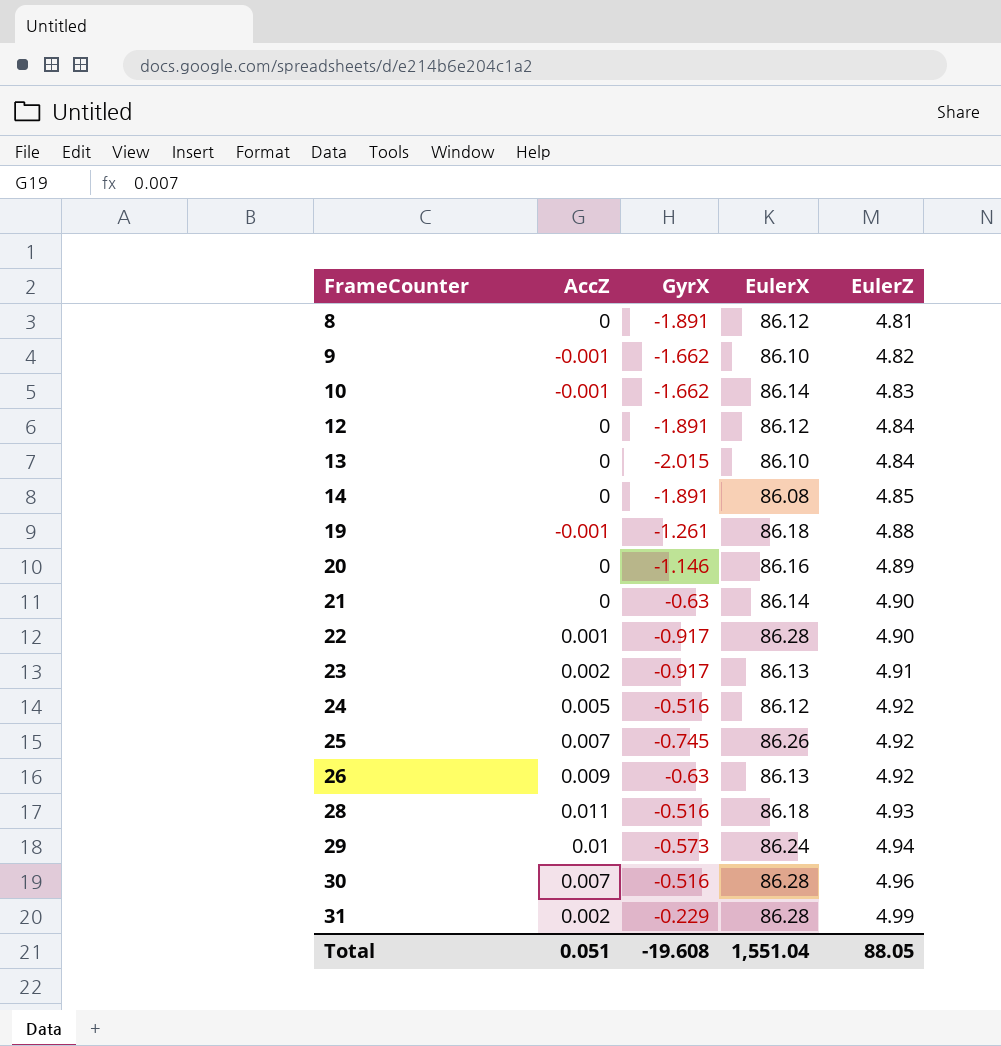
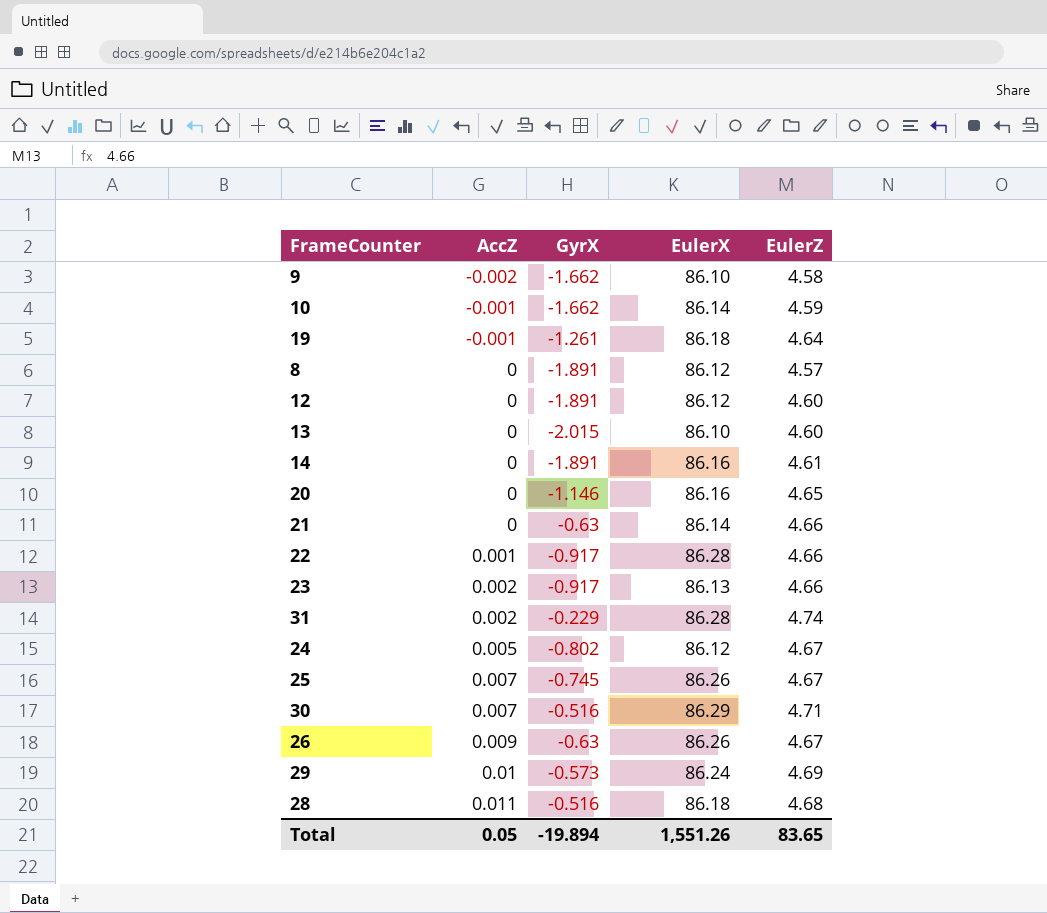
row order: FrameCounter ascending -> AccZ ascending
9 | AccZ: -0.001 -> -0.002
9 | EulerZ: 4.82 -> 4.58
10 | EulerZ: 4.83 -> 4.59
19 | EulerZ: 4.88 -> 4.64
8 | EulerZ: 4.81 -> 4.57
12 | EulerZ: 4.84 -> 4.60
13 | EulerZ: 4.84 -> 4.60
14 | EulerX: 86.08 -> 86.16
14 | EulerZ: 4.85 -> 4.61
20 | EulerZ: 4.89 -> 4.65
21 | EulerZ: 4.90 -> 4.66
22 | EulerZ: 4.90 -> 4.66
23 | EulerZ: 4.91 -> 4.66
31 | EulerZ: 4.99 -> 4.74
24 | GyrX: -0.516 -> -0.802
24 | EulerZ: 4.92 -> 4.67
25 | EulerZ: 4.92 -> 4.67
30 | EulerX: 86.28 -> 86.29
30 | EulerZ: 4.96 -> 4.71
26 | EulerX: 86.13 -> 86.26
26 | EulerZ: 4.92 -> 4.67
29 | EulerZ: 4.94 -> 4.69
28 | EulerZ: 4.93 -> 4.68
Total | AccZ: 0.051 -> 0.05
Total | GyrX: -19.608 -> -19.894
Total | EulerX: 1,551.04 -> 1,551.26
Total | EulerZ: 88.05 -> 83.65

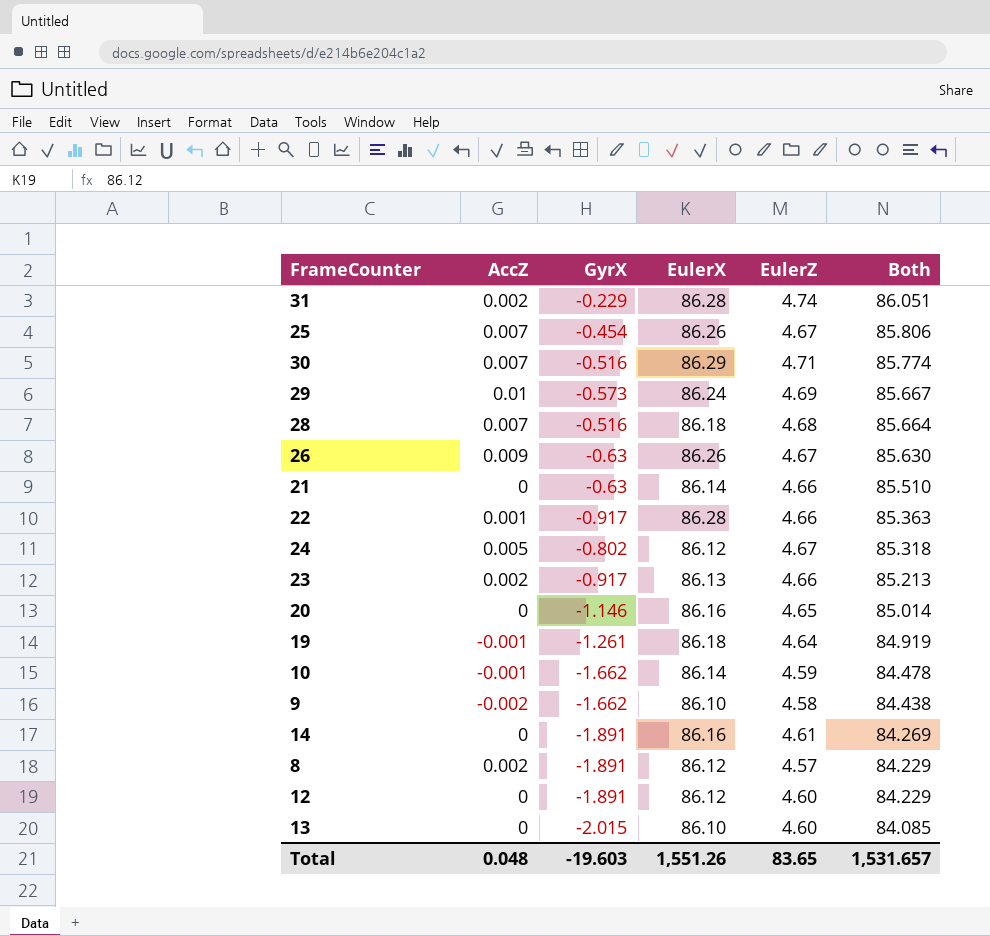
row order: AccZ ascending -> Both descending
column Both | formula: none -> [GyrX] + [EulerX]
25 | GyrX: -0.745 -> -0.454
28 | AccZ: 0.011 -> 0.007
8 | AccZ: 0 -> 0.002
Total | AccZ: 0.05 -> 0.048
Total | GyrX: -19.894 -> -19.603

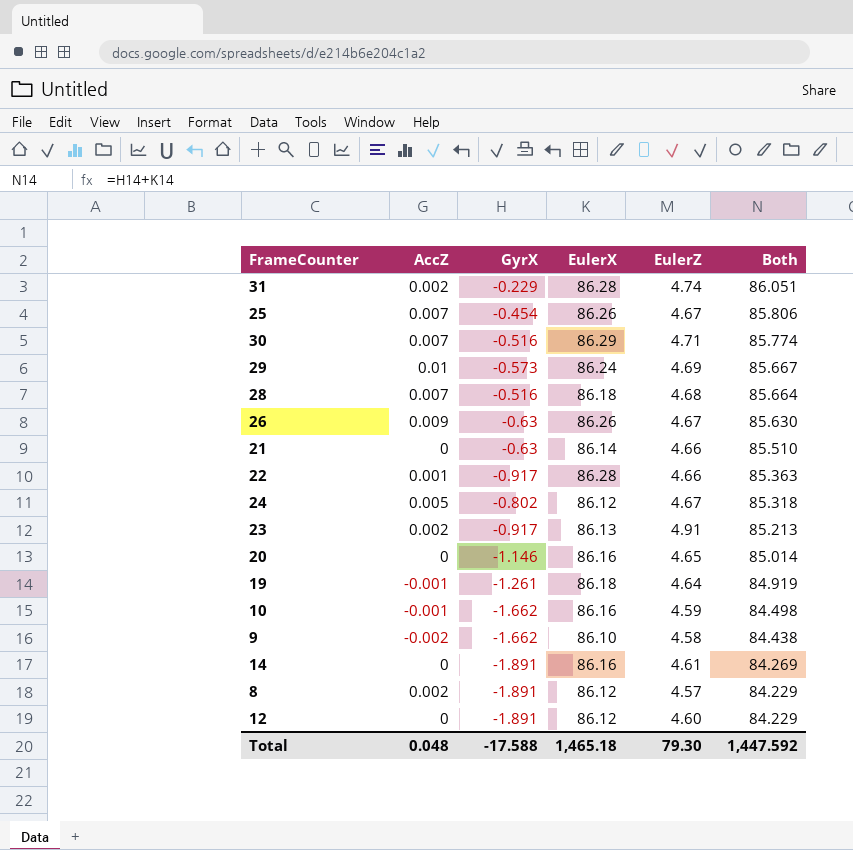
row 13: 0 | -2.015 | 86.10 | 4.60 | 84.085 -> none
23 | EulerZ: 4.66 -> 4.91
10 | EulerX: 86.14 -> 86.16
10 | Both: 84.478 -> 84.498
Total | GyrX: -19.603 -> -17.588
Total | EulerX: 1,551.26 -> 1,465.18
Total | EulerZ: 83.65 -> 79.30
Total | Both: 1,531.657 -> 1,447.592

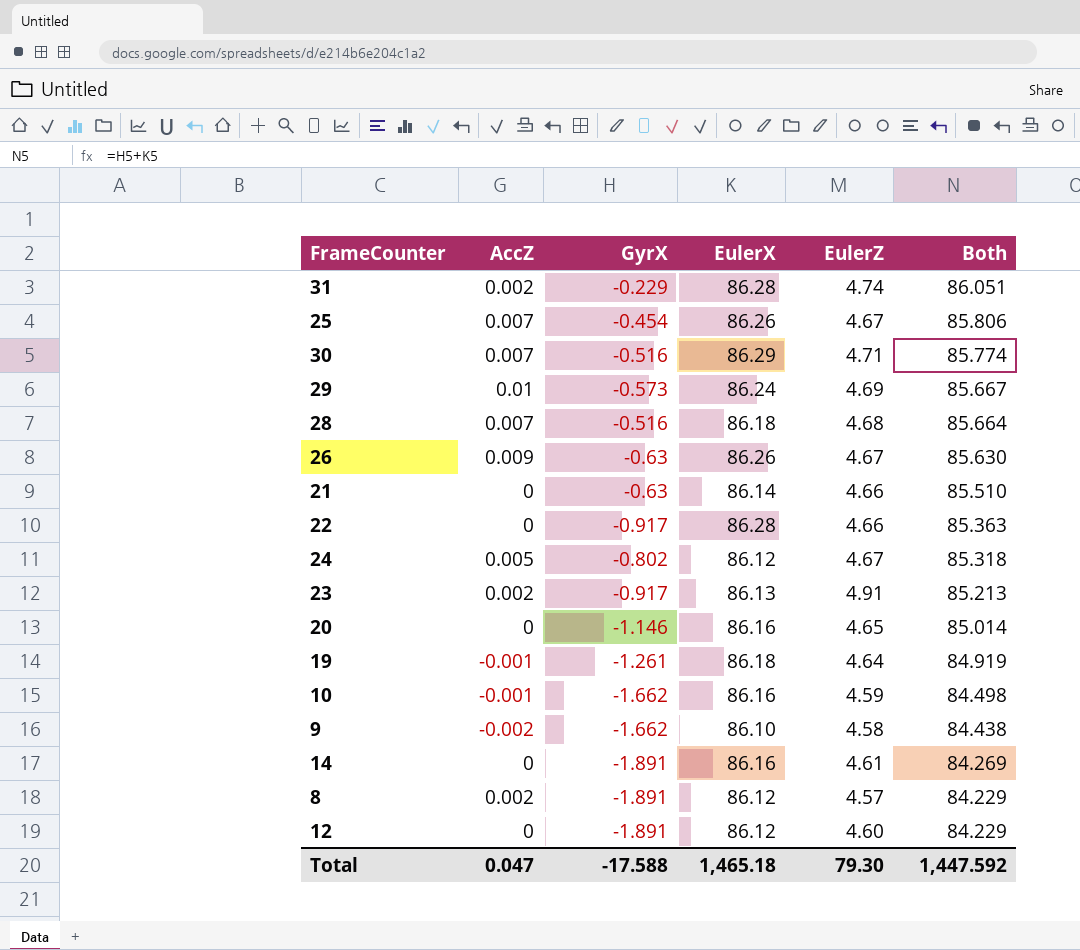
22 | AccZ: 0.001 -> 0
Total | AccZ: 0.048 -> 0.047

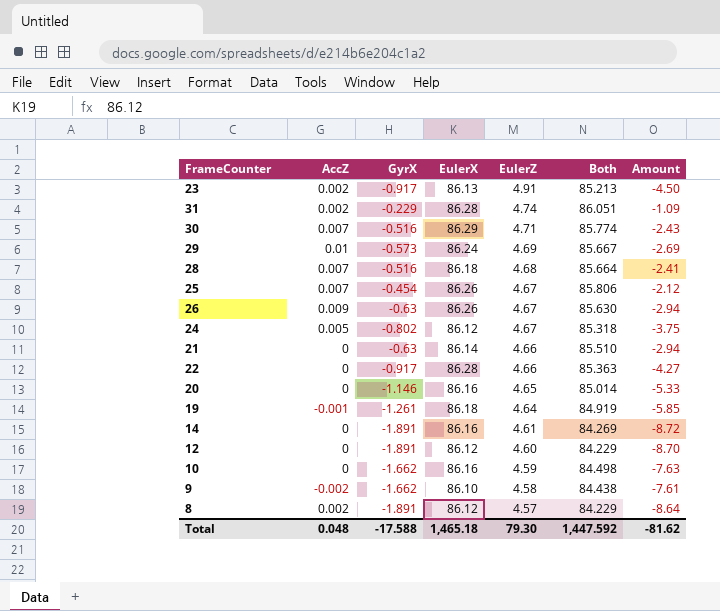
row order: Both descending -> EulerZ descending
column Amount | formula: none -> [GyrX] * [EulerZ]
10 | AccZ: -0.001 -> 0
Total | AccZ: 0.047 -> 0.048

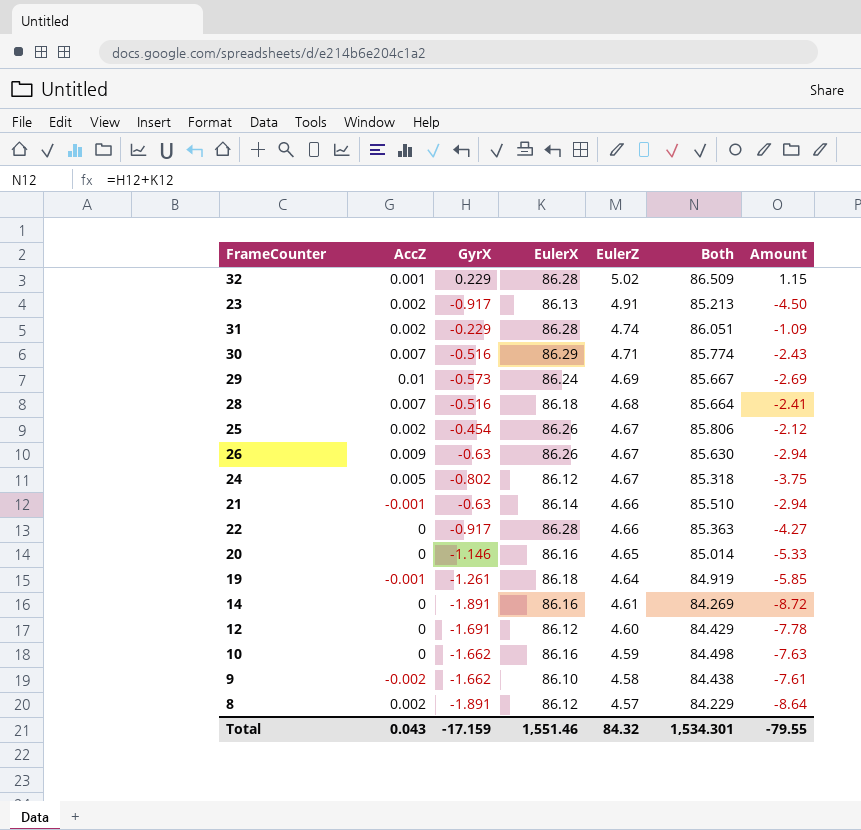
row 32: none -> 0.001 | 0.229 | 86.28 | 5.02 | 86.509 | 1.15
25 | AccZ: 0.007 -> 0.002
21 | AccZ: 0 -> -0.001
12 | GyrX: -1.891 -> -1.691
12 | Both: 84.229 -> 84.429
12 | Amount: -8.70 -> -7.78
Total | AccZ: 0.048 -> 0.043
Total | GyrX: -17.588 -> -17.159
Total | EulerX: 1,465.18 -> 1,551.46
Total | EulerZ: 79.30 -> 84.32
Total | Both: 1,447.592 -> 1,534.301
Total | Amount: -81.62 -> -79.55

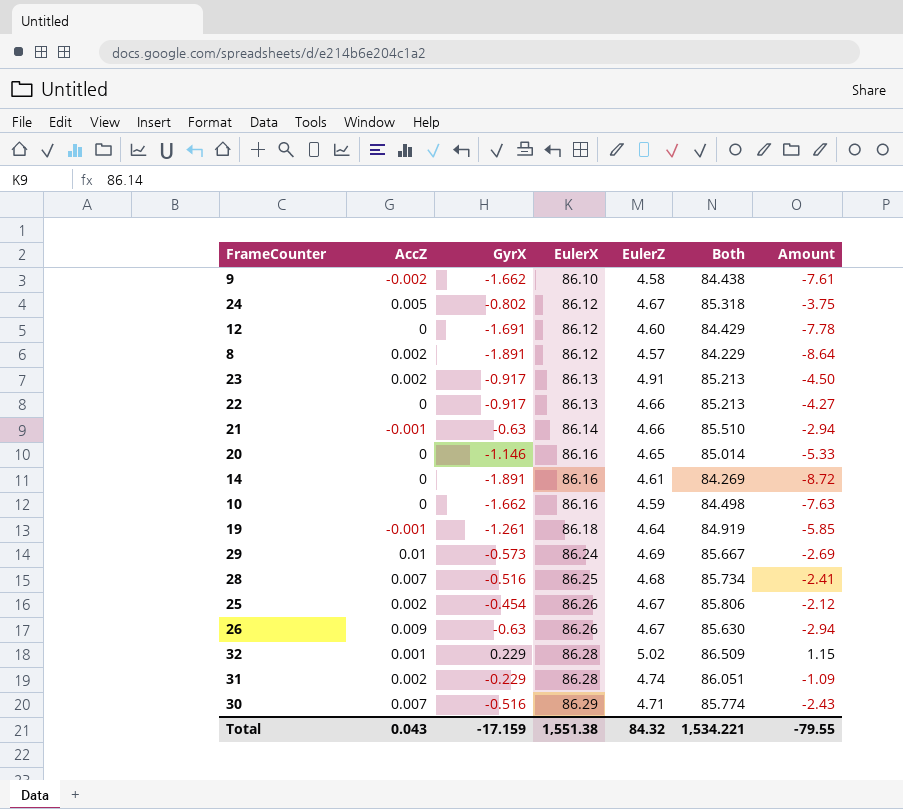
row order: EulerZ descending -> EulerX ascending
22 | EulerX: 86.28 -> 86.13
22 | Both: 85.363 -> 85.213
28 | EulerX: 86.18 -> 86.25
28 | Both: 85.664 -> 85.734
Total | EulerX: 1,551.46 -> 1,551.38
Total | Both: 1,534.301 -> 1,534.221

